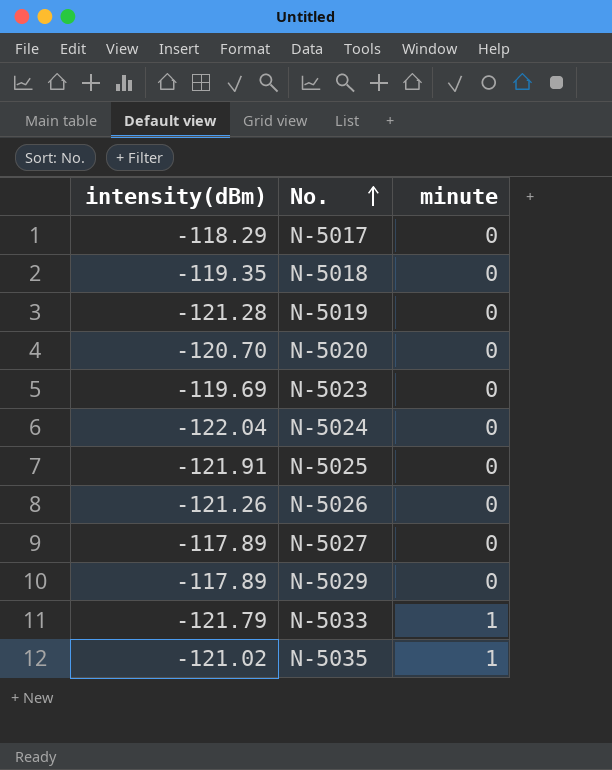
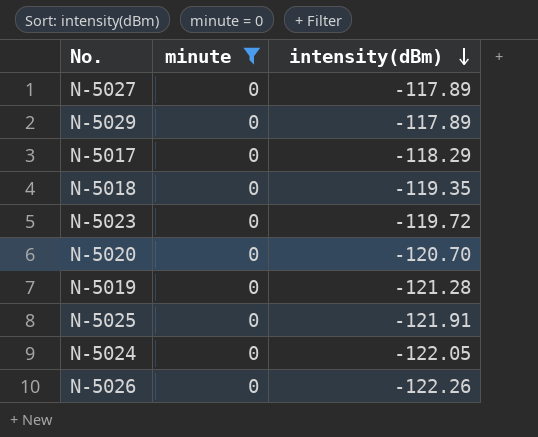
filter: none -> minute = 0
row order: No. ascending -> intensity(dBm) descending
column intensity(dBm) | position: 1 -> 3
N-5023 | intensity(dBm): -119.69 -> -119.72
N-5024 | intensity(dBm): -122.04 -> -122.05
N-5026 | intensity(dBm): -121.26 -> -122.26

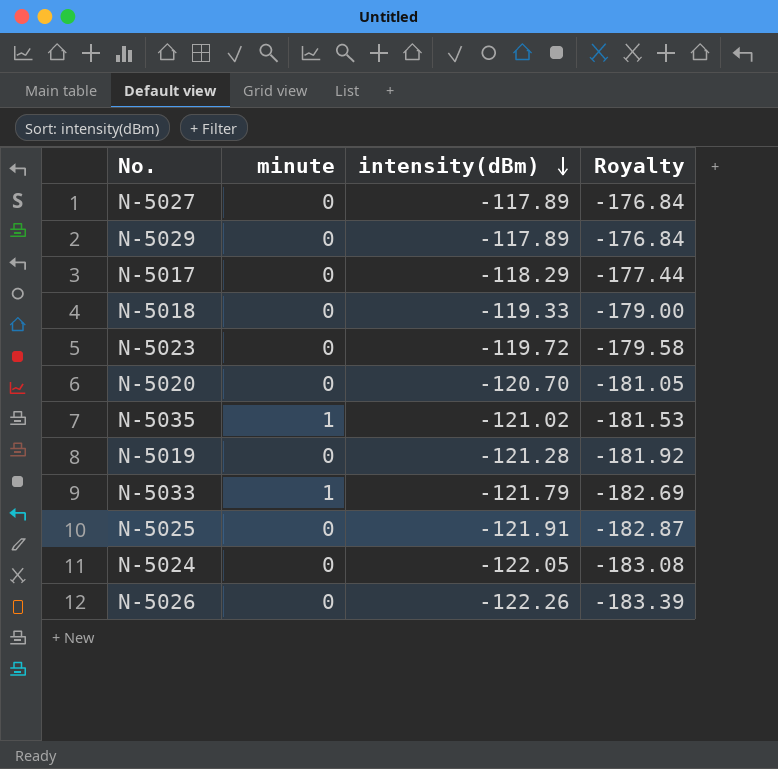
filter: minute = 0 -> none
column Royalty | formula: none -> [intensity(dBm)] * 1.5
N-5018 | intensity(dBm): -119.35 -> -119.33

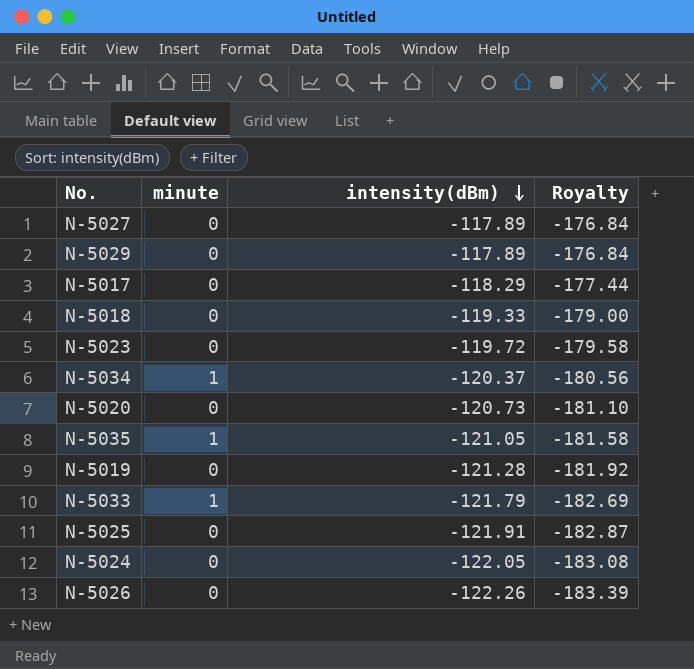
row N-5034: none -> 1 | -120.37 | -180.56
N-5020 | intensity(dBm): -120.70 -> -120.73
N-5020 | Royalty: -181.05 -> -181.10
N-5035 | intensity(dBm): -121.02 -> -121.05
N-5035 | Royalty: -181.53 -> -181.58

